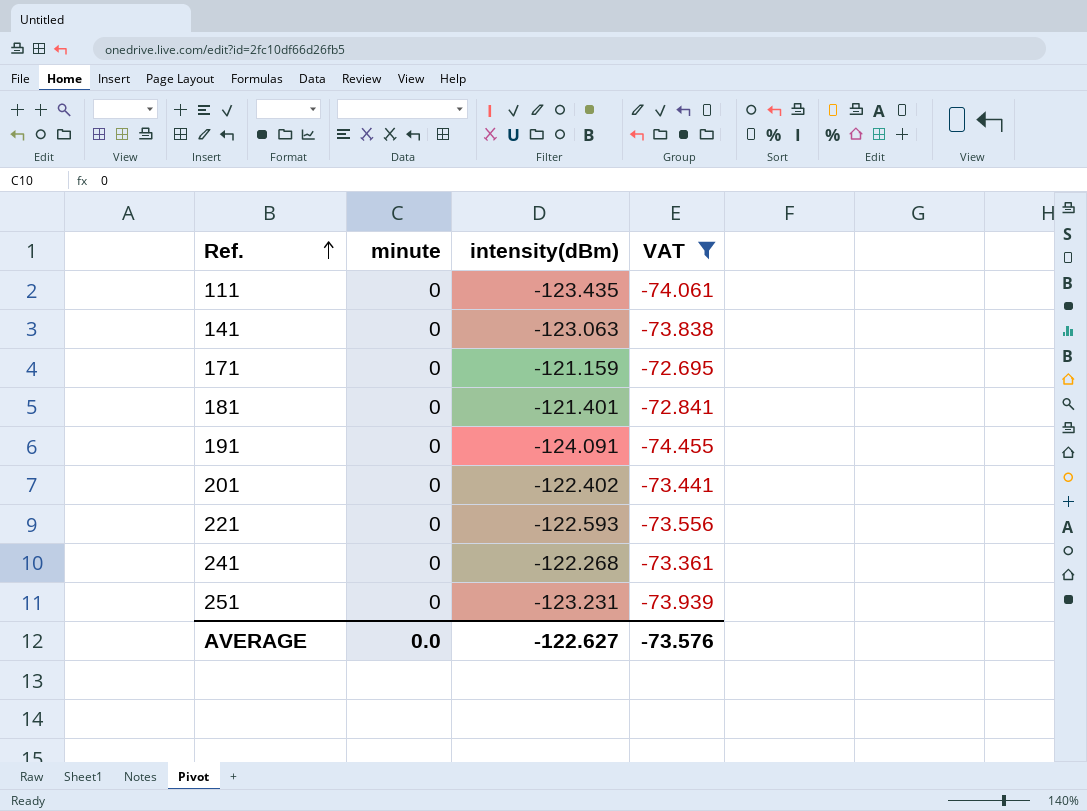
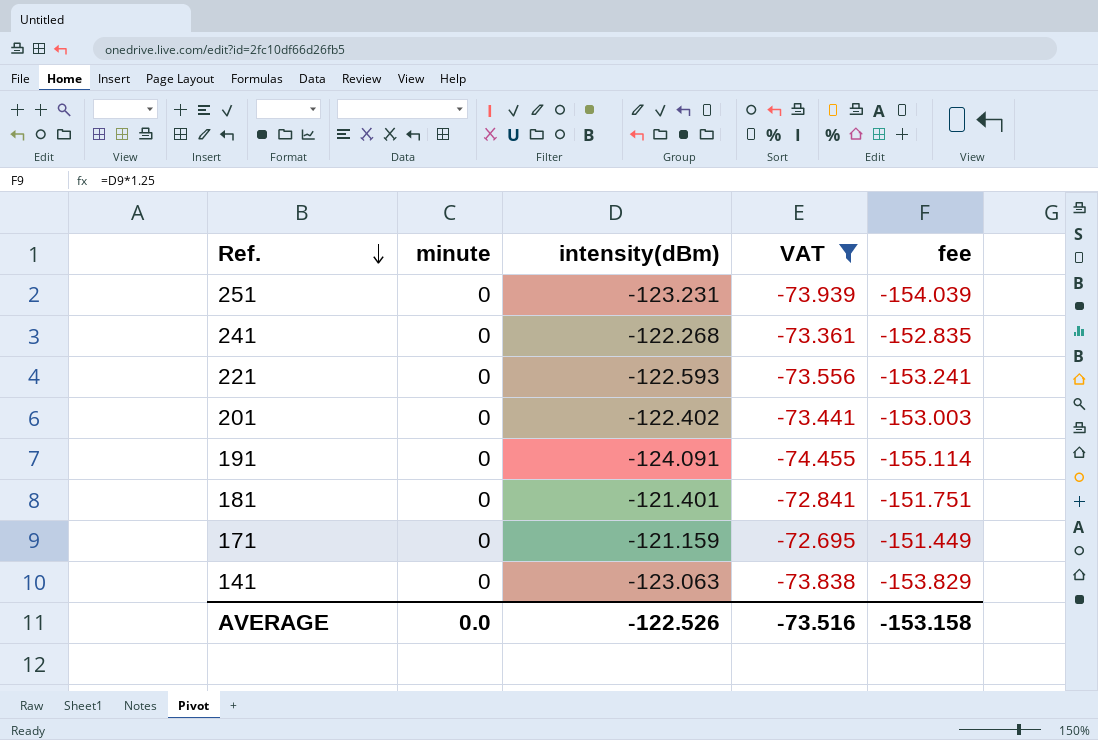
row order: Ref. ascending -> Ref. descending
column fee | formula: none -> [intensity(dBm)] * 1.25
row 111: 0 | -123.435 | -74.061 -> none
AVERAGE | intensity(dBm): -122.627 -> -122.526
AVERAGE | VAT: -73.576 -> -73.516

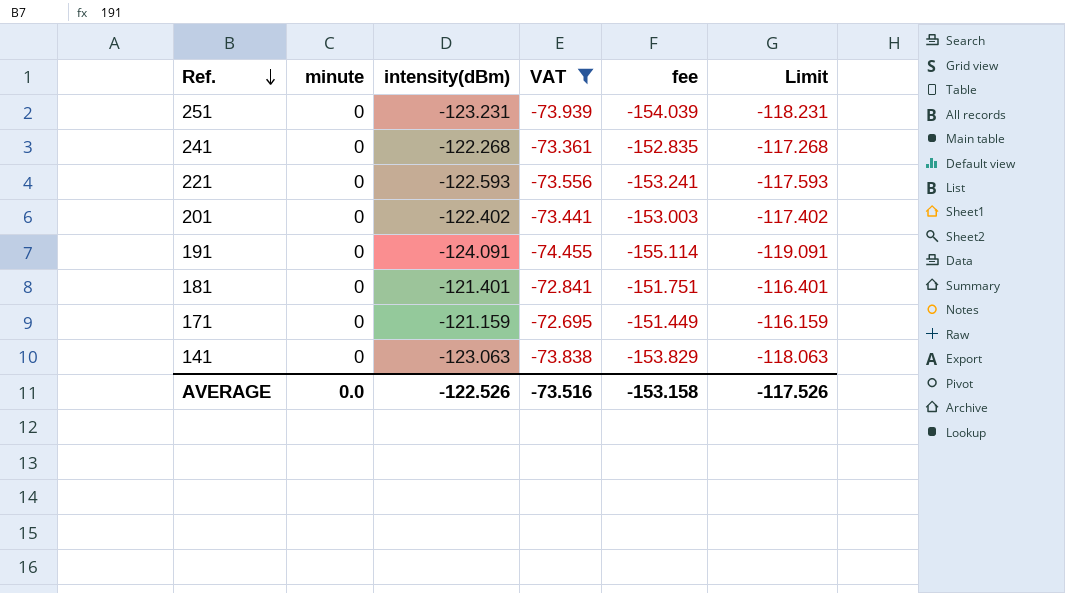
column Limit | formula: none -> [intensity(dBm)] + 5

